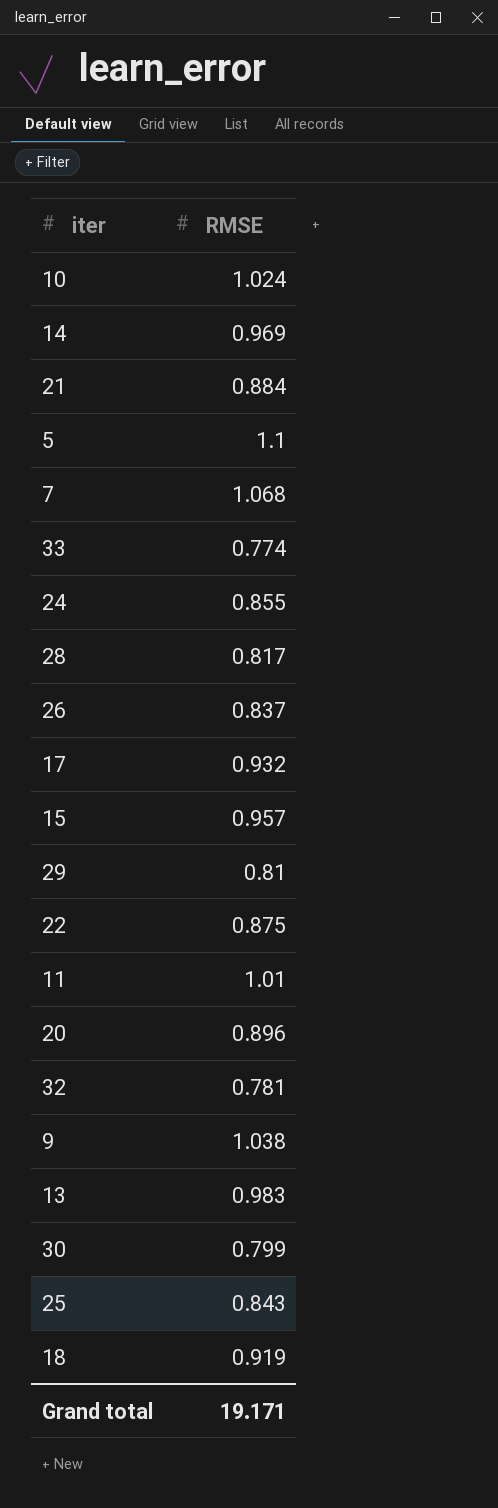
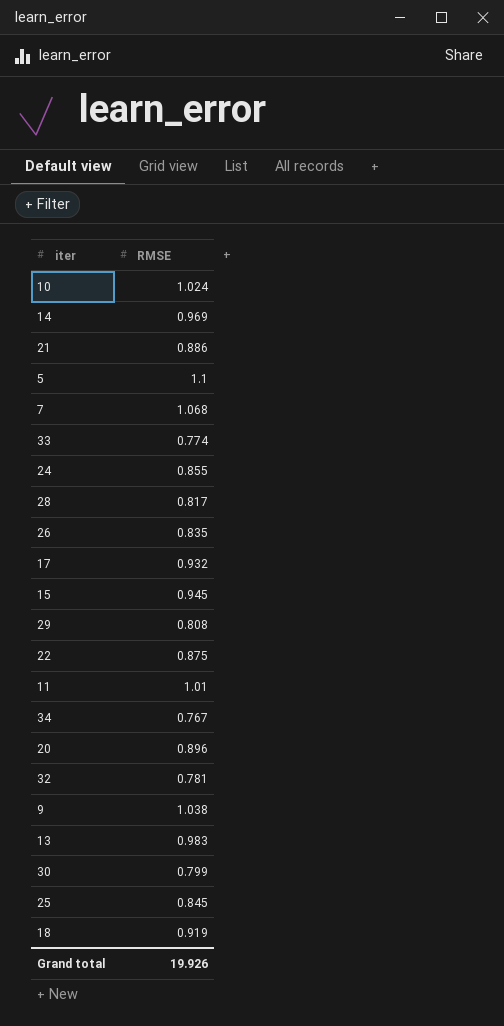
21 | RMSE: 0.884 -> 0.886
26 | RMSE: 0.837 -> 0.835
15 | RMSE: 0.957 -> 0.945
29 | RMSE: 0.81 -> 0.808
row 34: none -> 0.767
25 | RMSE: 0.843 -> 0.845
Grand total | RMSE: 19.171 -> 19.926

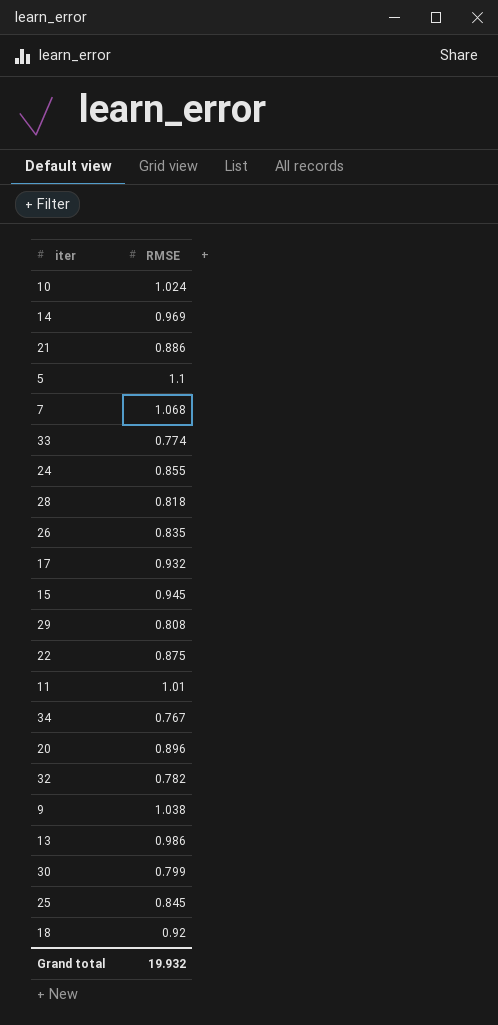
28 | RMSE: 0.817 -> 0.818
32 | RMSE: 0.781 -> 0.782
13 | RMSE: 0.983 -> 0.986
18 | RMSE: 0.919 -> 0.92
Grand total | RMSE: 19.926 -> 19.932

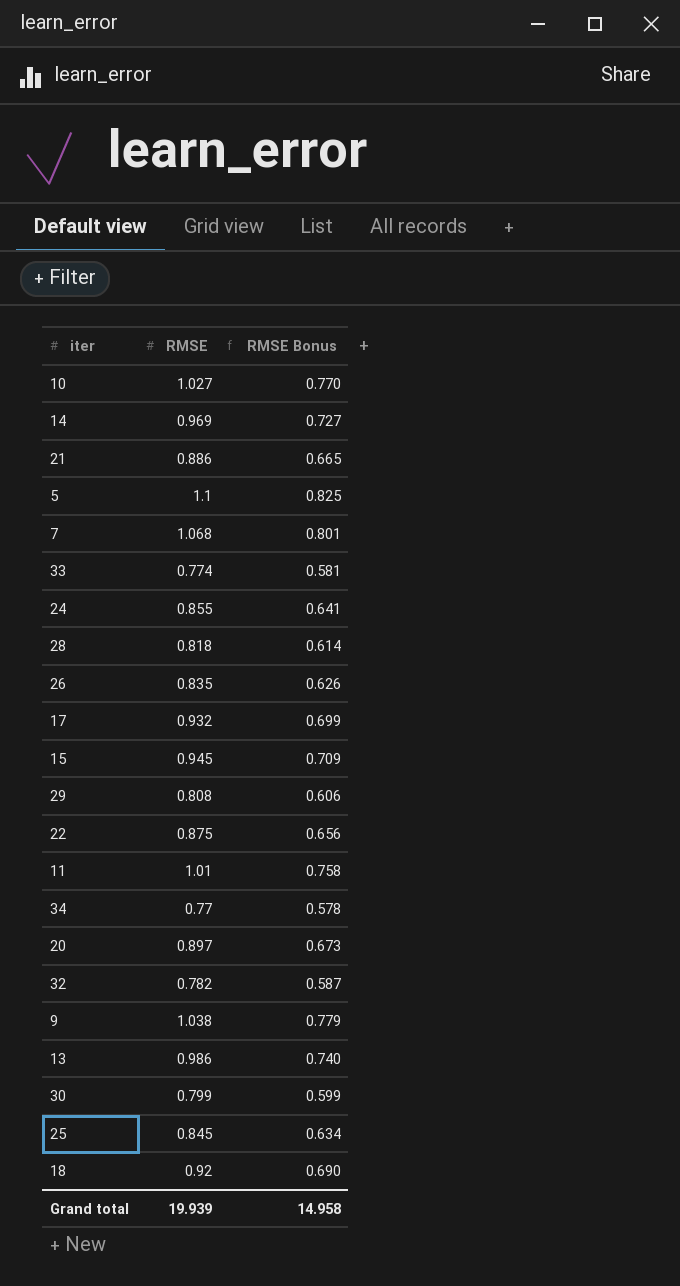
column RMSE Bonus | formula: none -> [RMSE] * 0.75
10 | RMSE: 1.024 -> 1.027
34 | RMSE: 0.767 -> 0.77
20 | RMSE: 0.896 -> 0.897
Grand total | RMSE: 19.932 -> 19.939

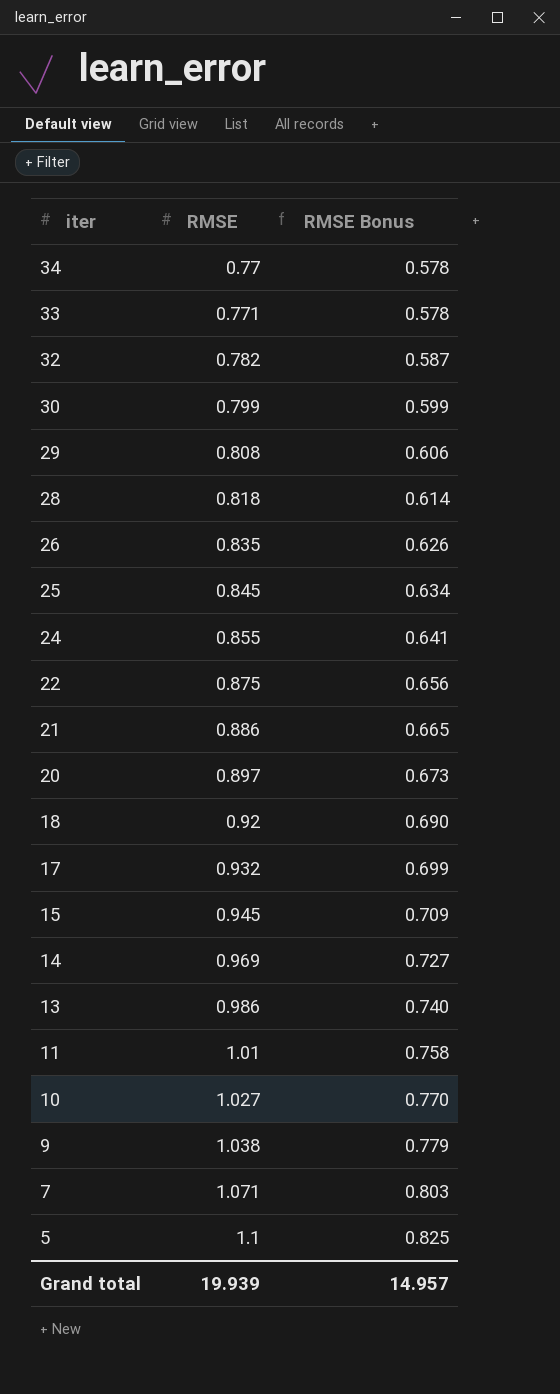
row order: none -> iter descending
33 | RMSE: 0.774 -> 0.771
33 | RMSE Bonus: 0.581 -> 0.578
7 | RMSE: 1.068 -> 1.071
7 | RMSE Bonus: 0.801 -> 0.803
Grand total | RMSE Bonus: 14.958 -> 14.957

